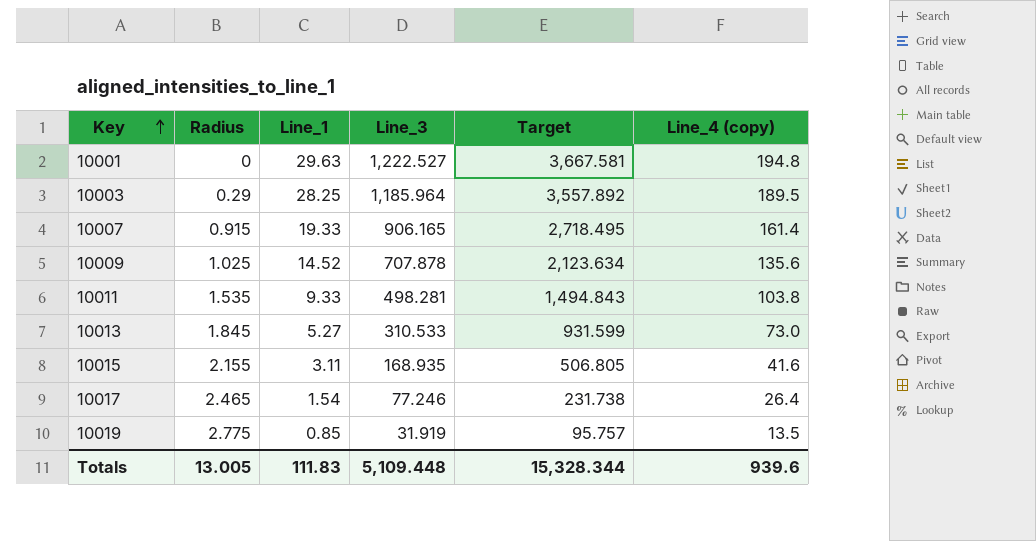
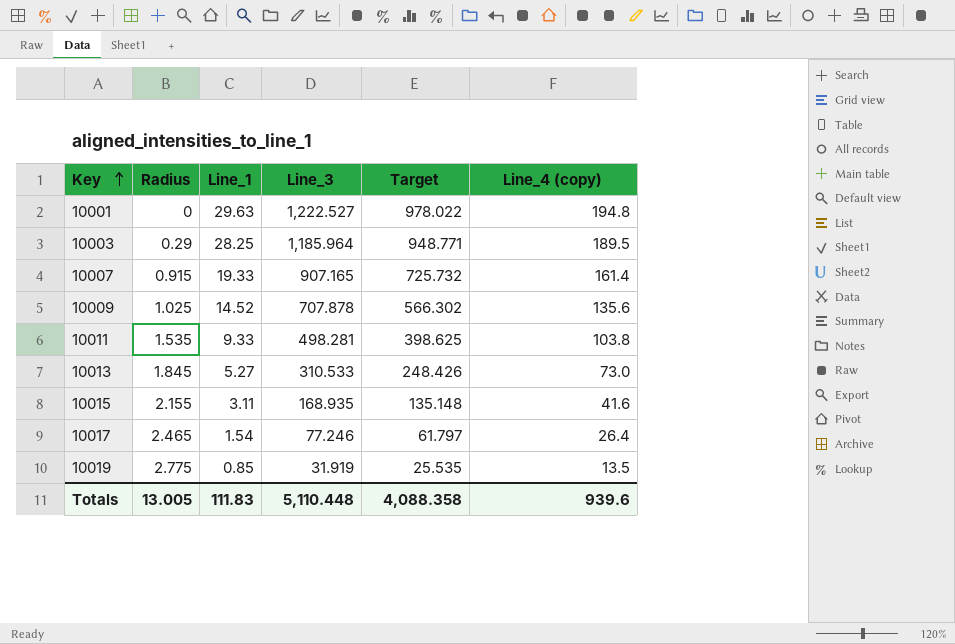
column Target | formula: [Line_3] * 3 -> [Line_3] * 0.8
10007 | Line_3: 906.165 -> 907.165
Totals | Line_3: 5,109.448 -> 5,110.448
Totals | Target: 15,328.344 -> 4,088.358

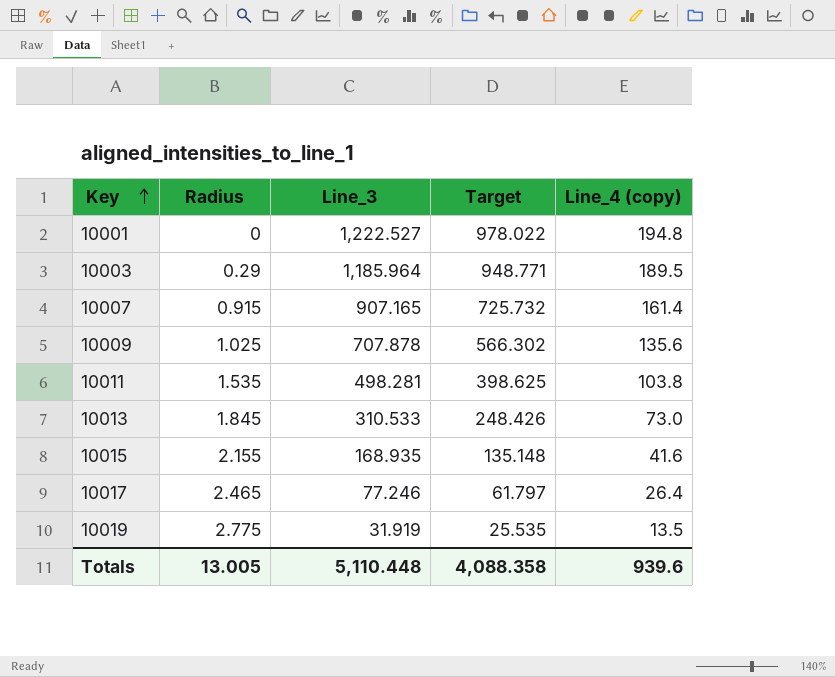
column Line_1 | position: 3 -> none

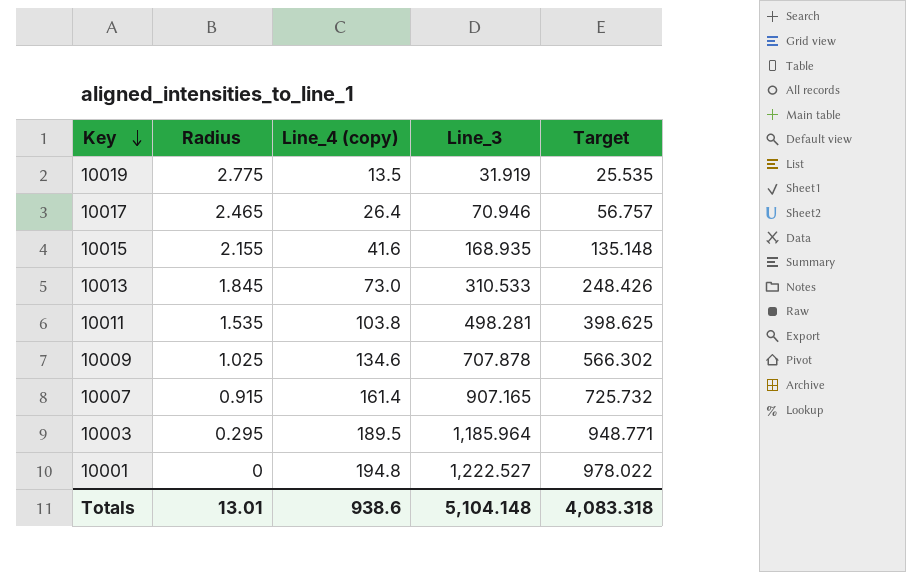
row order: Key ascending -> Key descending
column Line_4 (copy) | position: 5 -> 3
10017 | Line_3: 77.246 -> 70.946
10017 | Target: 61.797 -> 56.757
10009 | Line_4 (copy): 135.6 -> 134.6
10003 | Radius: 0.29 -> 0.295
Totals | Radius: 13.005 -> 13.01
Totals | Line_4 (copy): 939.6 -> 938.6
Totals | Line_3: 5,110.448 -> 5,104.148
Totals | Target: 4,088.358 -> 4,083.318

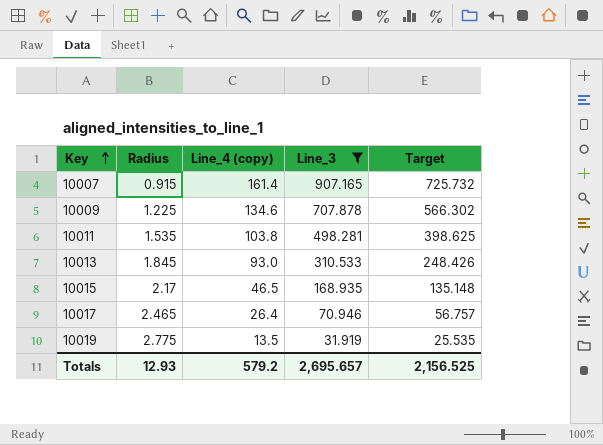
filter: none -> Line_3 <= 907.165
row order: Key descending -> Key ascending
10009 | Radius: 1.025 -> 1.225
10013 | Line_4 (copy): 73.0 -> 93.0
10015 | Radius: 2.155 -> 2.17
10015 | Line_4 (copy): 41.6 -> 46.5
Totals | Radius: 13.01 -> 12.93
Totals | Line_4 (copy): 938.6 -> 579.2
Totals | Line_3: 5,104.148 -> 2,695.657
Totals | Target: 4,083.318 -> 2,156.525

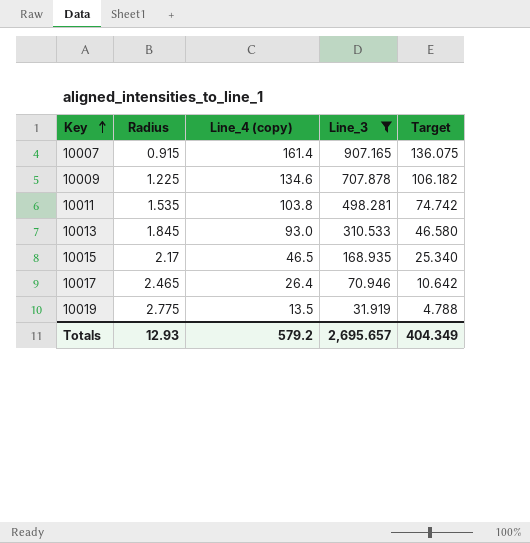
column Target | formula: [Line_3] * 0.8 -> [Line_3] * 0.15
Totals | Target: 2,156.525 -> 404.349

